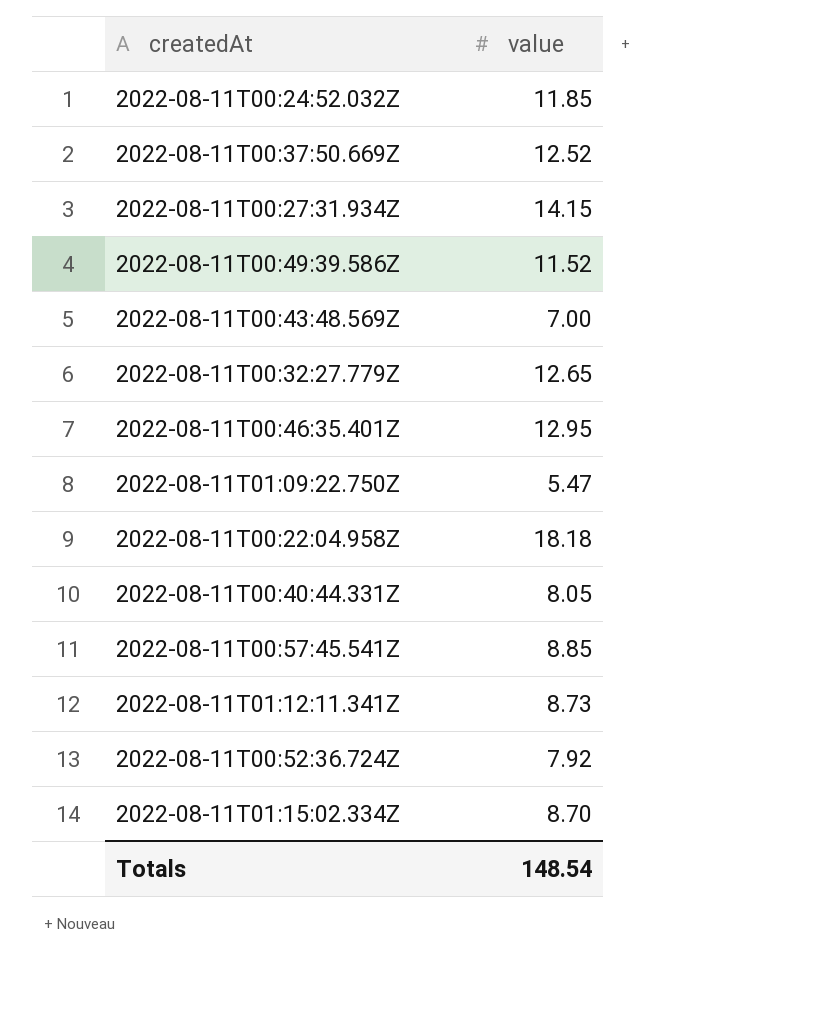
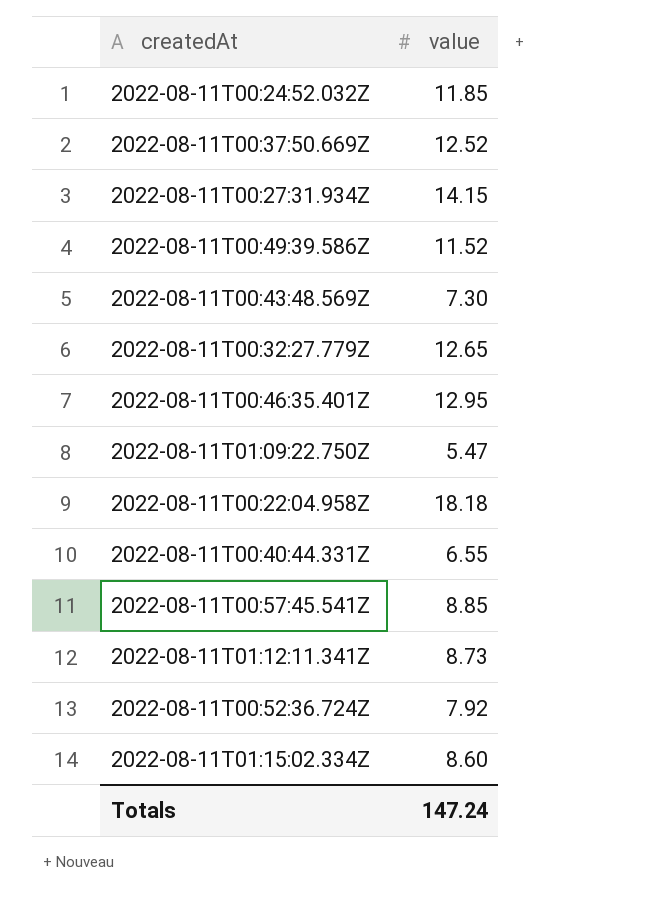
2022-08-11T00:43:48.569Z | value: 7.00 -> 7.30
2022-08-11T00:40:44.331Z | value: 8.05 -> 6.55
2022-08-11T01:15:02.334Z | value: 8.70 -> 8.60
Totals | value: 148.54 -> 147.24

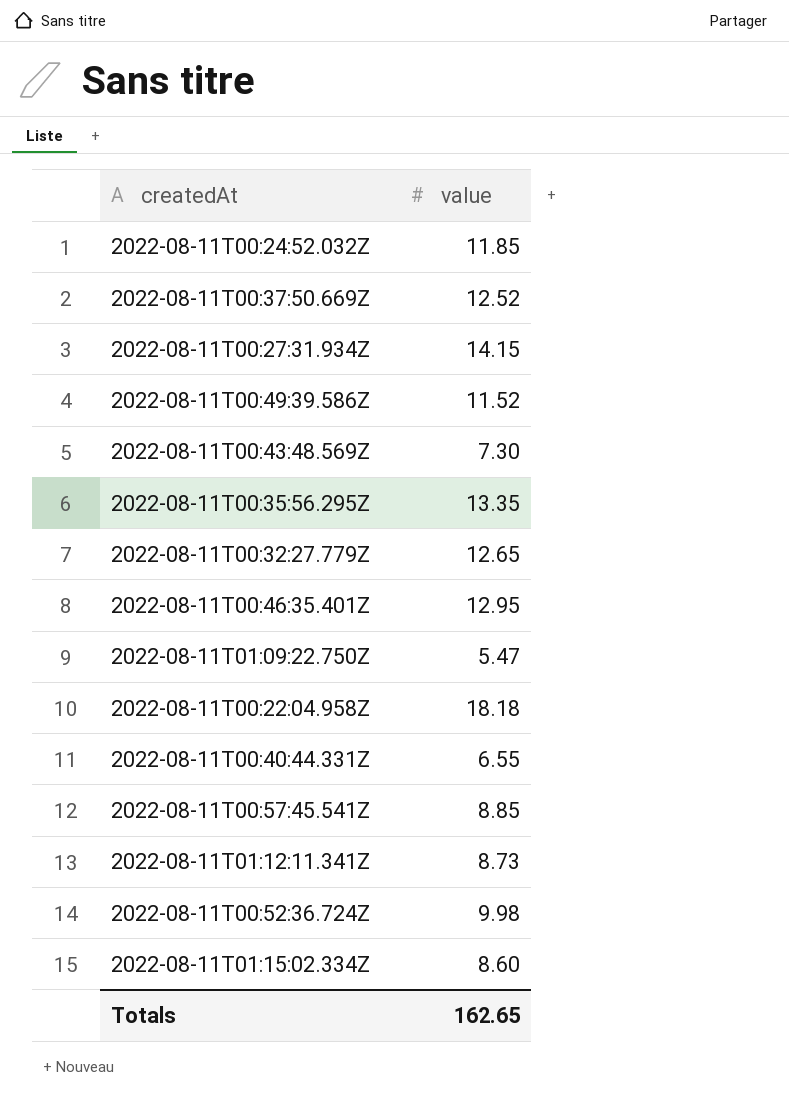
row 2022-08-11T00:35:56.295Z: none -> 13.35
2022-08-11T00:52:36.724Z | value: 7.92 -> 9.98
Totals | value: 147.24 -> 162.65

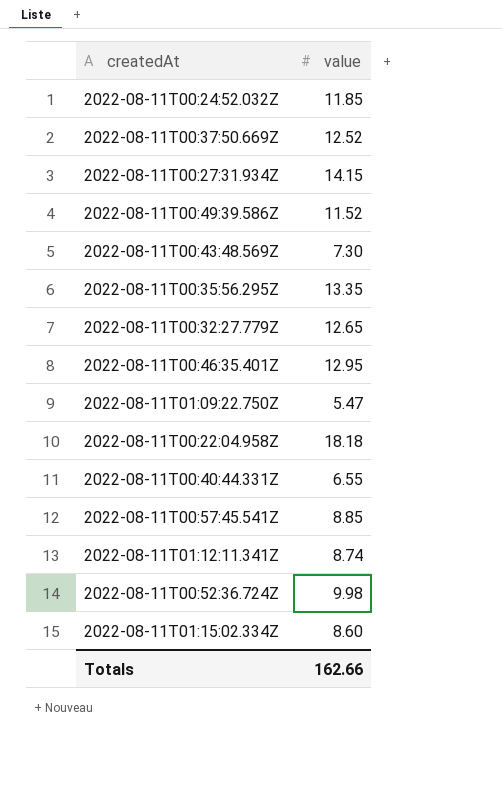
2022-08-11T01:12:11.341Z | value: 8.73 -> 8.74
Totals | value: 162.65 -> 162.66

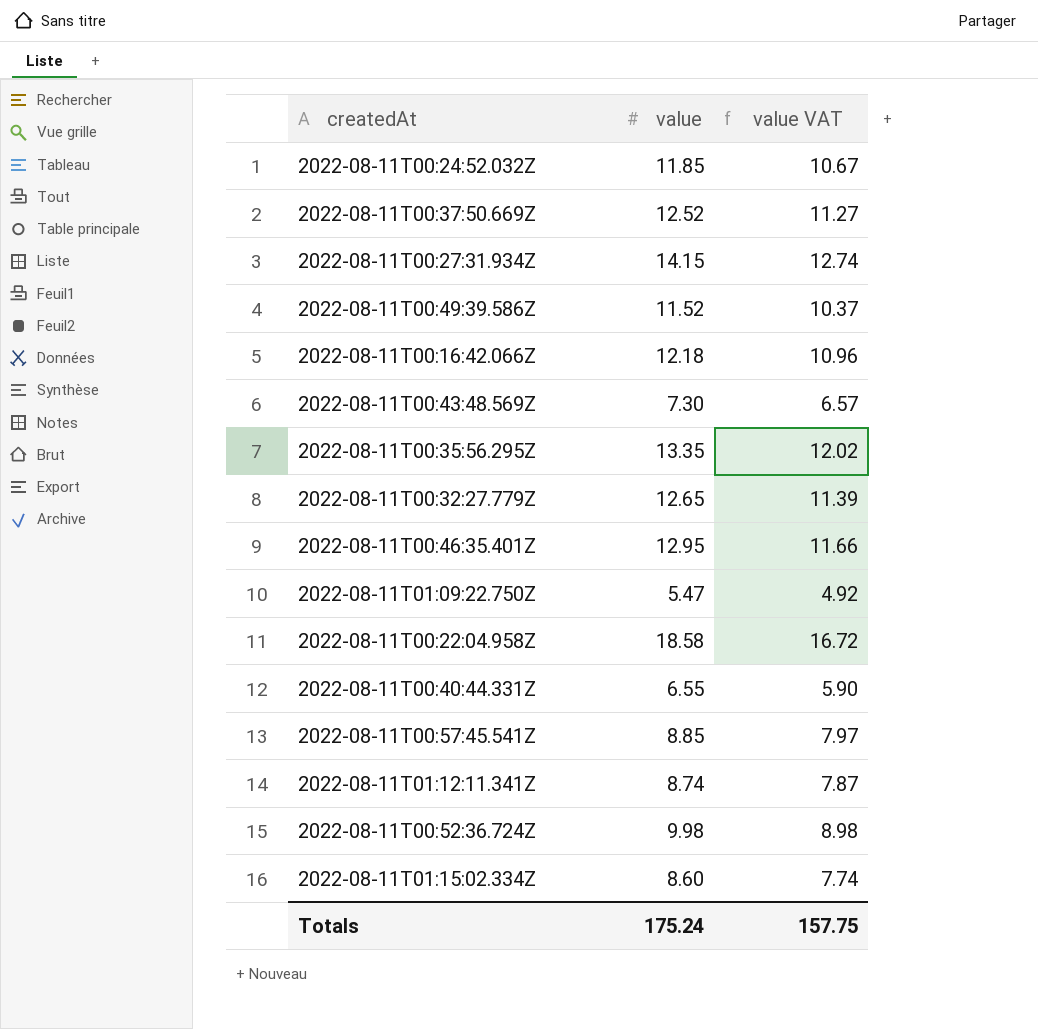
column value VAT | formula: none -> [value] * 0.9
row 2022-08-11T00:16:42.066Z: none -> 12.18 | 10.96
2022-08-11T00:22:04.958Z | value: 18.18 -> 18.58
Totals | value: 162.66 -> 175.24

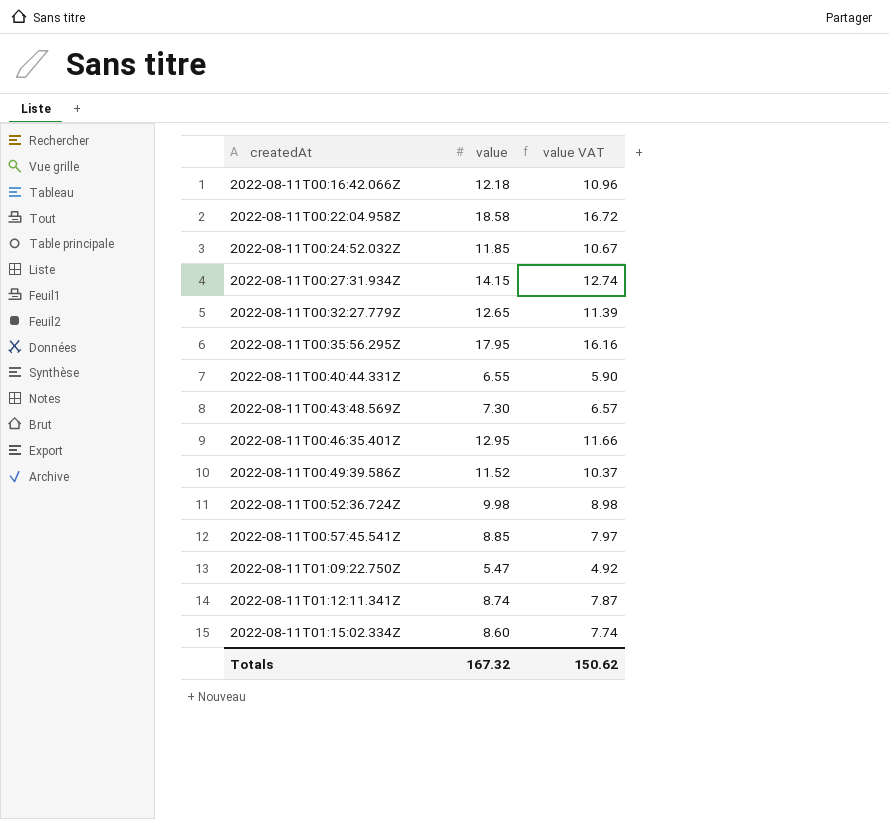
row order: none -> createdAt ascending
row 2022-08-11T00:37:50.669Z: 12.52 | 11.27 -> none
2022-08-11T00:35:56.295Z | value: 13.35 -> 17.95
2022-08-11T00:35:56.295Z | value VAT: 12.02 -> 16.16
Totals | value: 175.24 -> 167.32
Totals | value VAT: 157.75 -> 150.62

